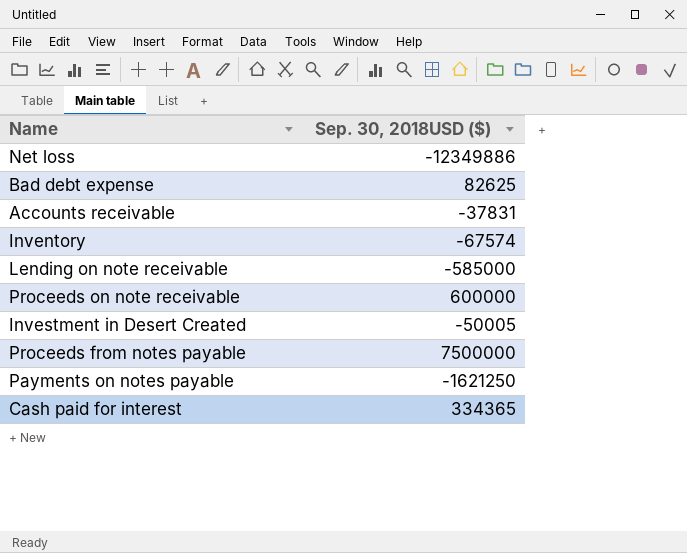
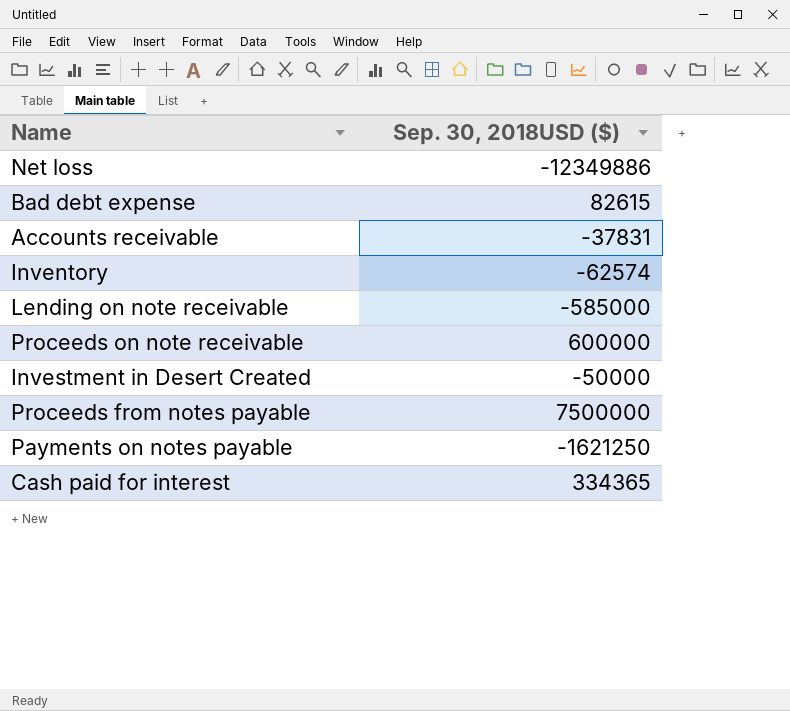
Bad debt expense | Sep. 30, 2018USD ($): 82625 -> 82615
Inventory | Sep. 30, 2018USD ($): -67574 -> -62574
Investment in Desert Created | Sep. 30, 2018USD ($): -50005 -> -50000

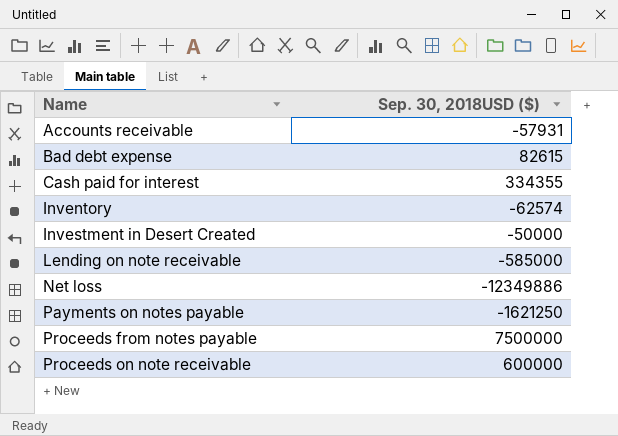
row order: none -> Name ascending
Accounts receivable | Sep. 30, 2018USD ($): -37831 -> -57931
Cash paid for interest | Sep. 30, 2018USD ($): 334365 -> 334355

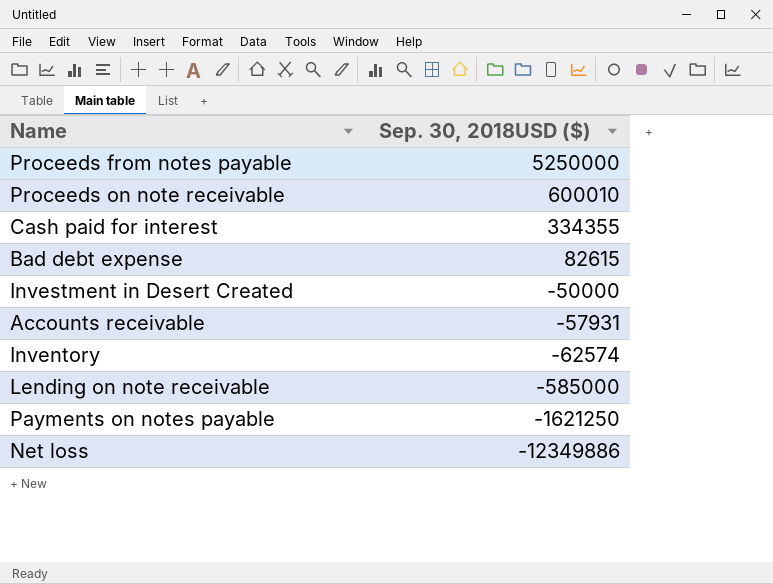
row order: Name ascending -> Sep. 30, 2018USD ($) descending
Proceeds from notes payable | Sep. 30, 2018USD ($): 7500000 -> 5250000
Proceeds on note receivable | Sep. 30, 2018USD ($): 600000 -> 600010

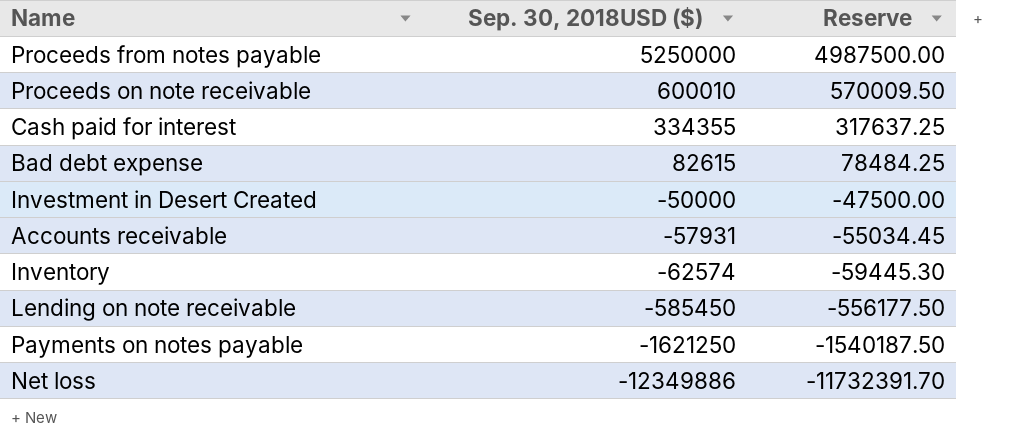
column Reserve | formula: none -> [Sep. 30, 2018USD ($)] * 0.95
Lending on note receivable | Sep. 30, 2018USD ($): -585000 -> -585450

